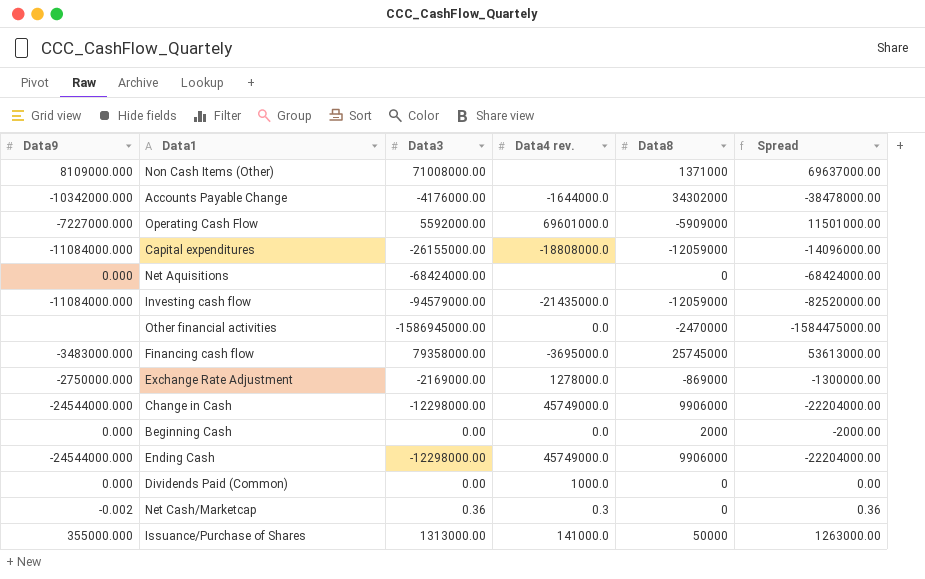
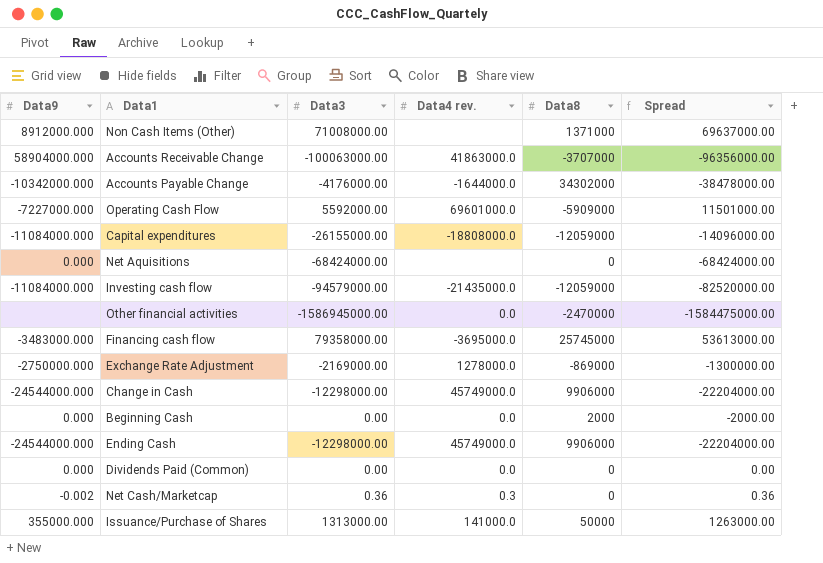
Non Cash Items (Other) | Data9: 8109000.000 -> 8912000.000
row Accounts Receivable Change: none -> 58904000.000 | -100063000.00 | 41863000.0 | -3707000 | -96356000.00
Dividends Paid (Common) | Data4 rev.: 1000.0 -> 0.0

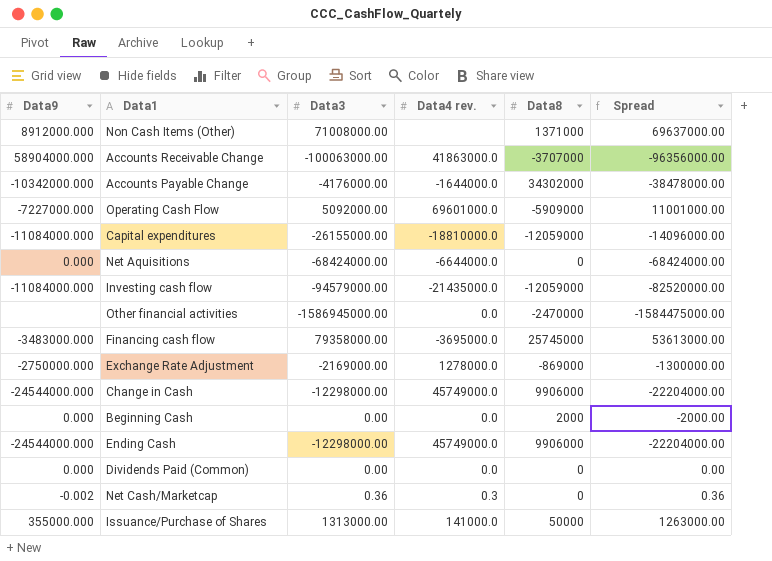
Operating Cash Flow | Data3: 5592000.00 -> 5092000.00
Operating Cash Flow | Spread: 11501000.00 -> 11001000.00
Capital expenditures | Data4 rev.: -18808000.0 -> -18810000.0
Net Aquisitions | Data4 rev.: none -> -6644000.0

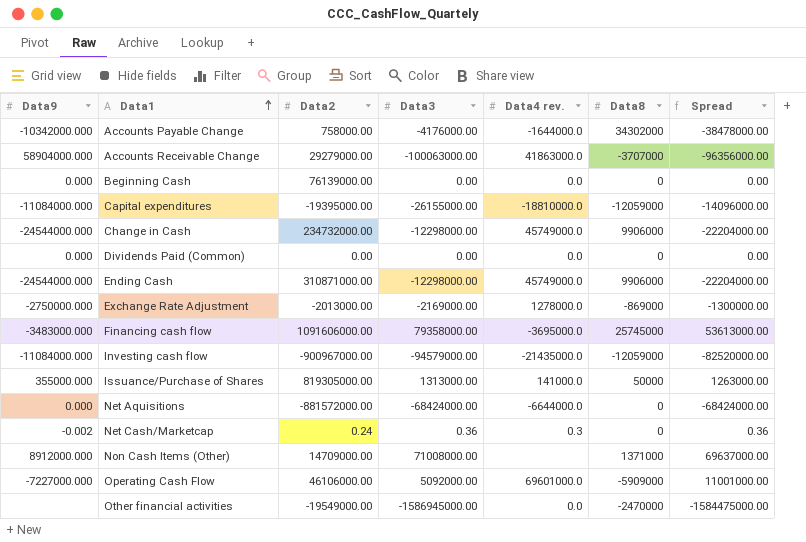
row order: none -> Data1 ascending
column Data2 | position: none -> 3
Beginning Cash | Data8: 2000 -> 0
Beginning Cash | Spread: -2000.00 -> 0.00

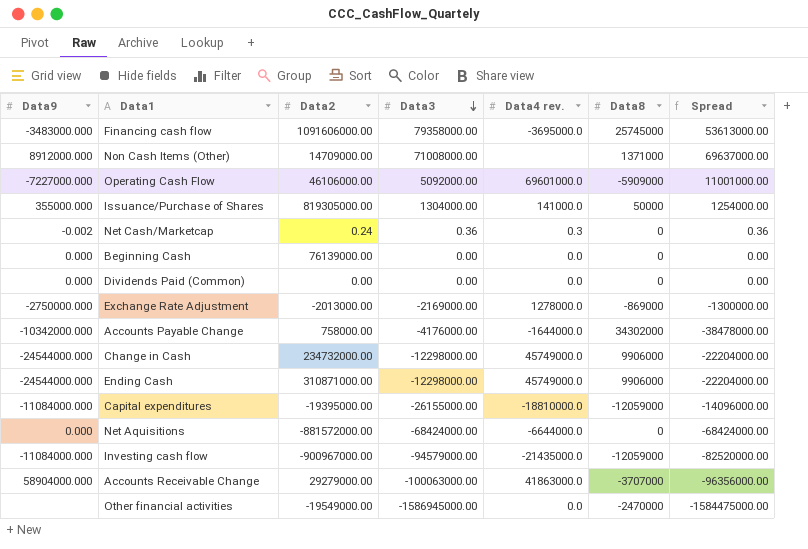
row order: Data1 ascending -> Data3 descending
Issuance/Purchase of Shares | Data3: 1313000.00 -> 1304000.00
Issuance/Purchase of Shares | Spread: 1263000.00 -> 1254000.00

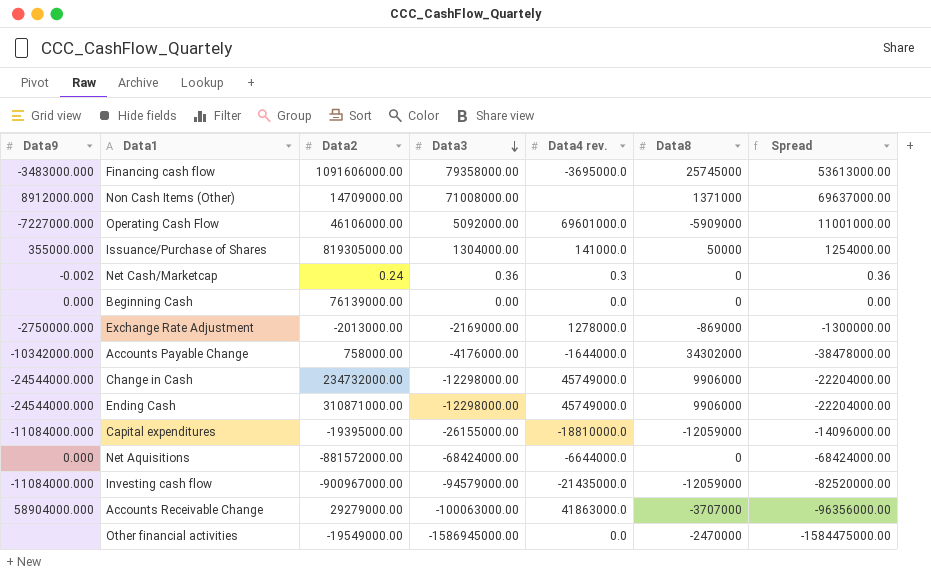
row Dividends Paid (Common): 0.000 | 0.00 | 0.00 | 0.0 | 0 | 0.00 -> none

